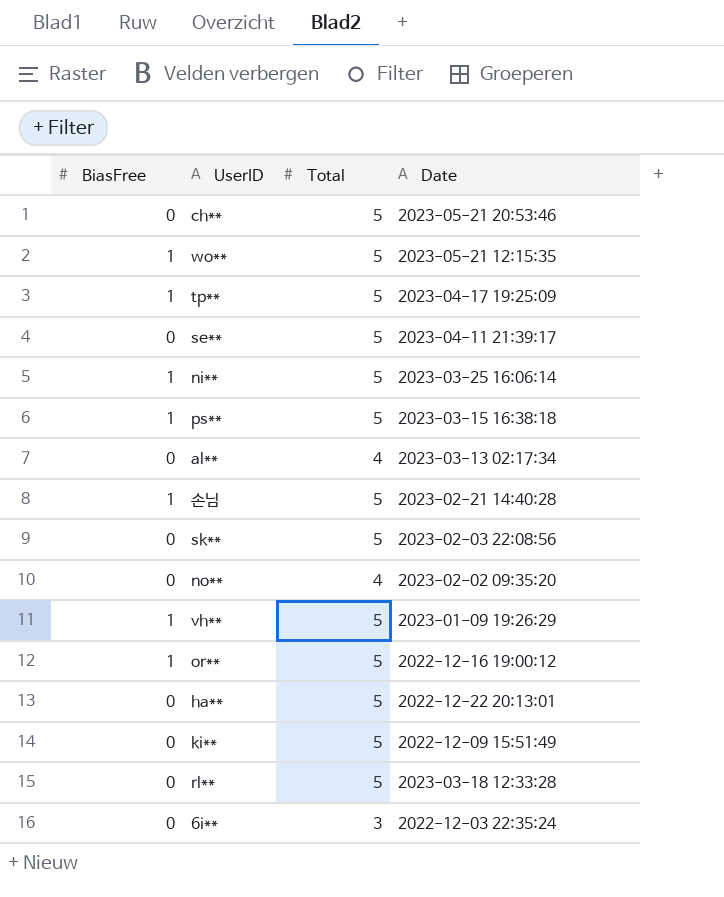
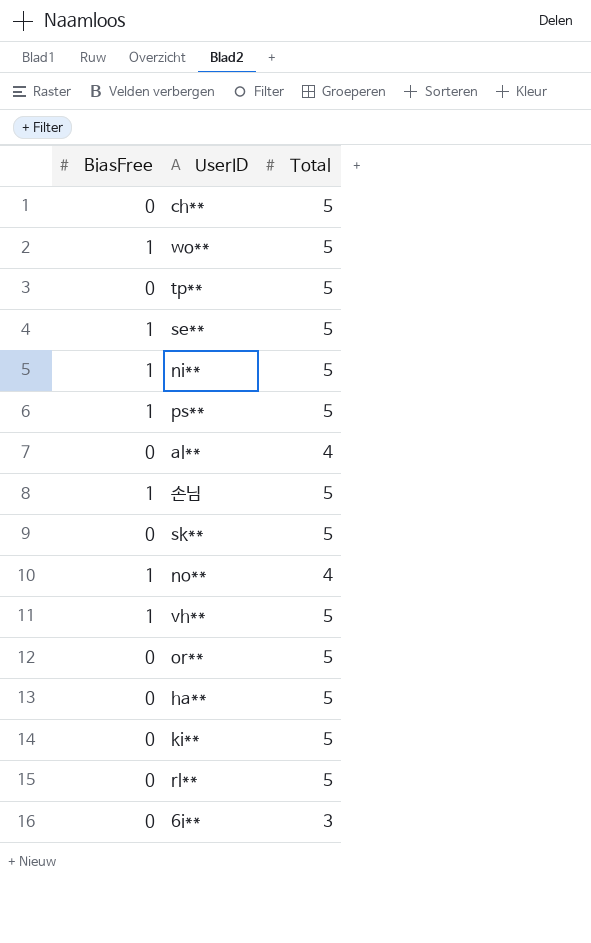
column Date | position: 4 -> none
tp** | BiasFree: 1 -> 0
se** | BiasFree: 0 -> 1
no** | BiasFree: 0 -> 1
or** | BiasFree: 1 -> 0

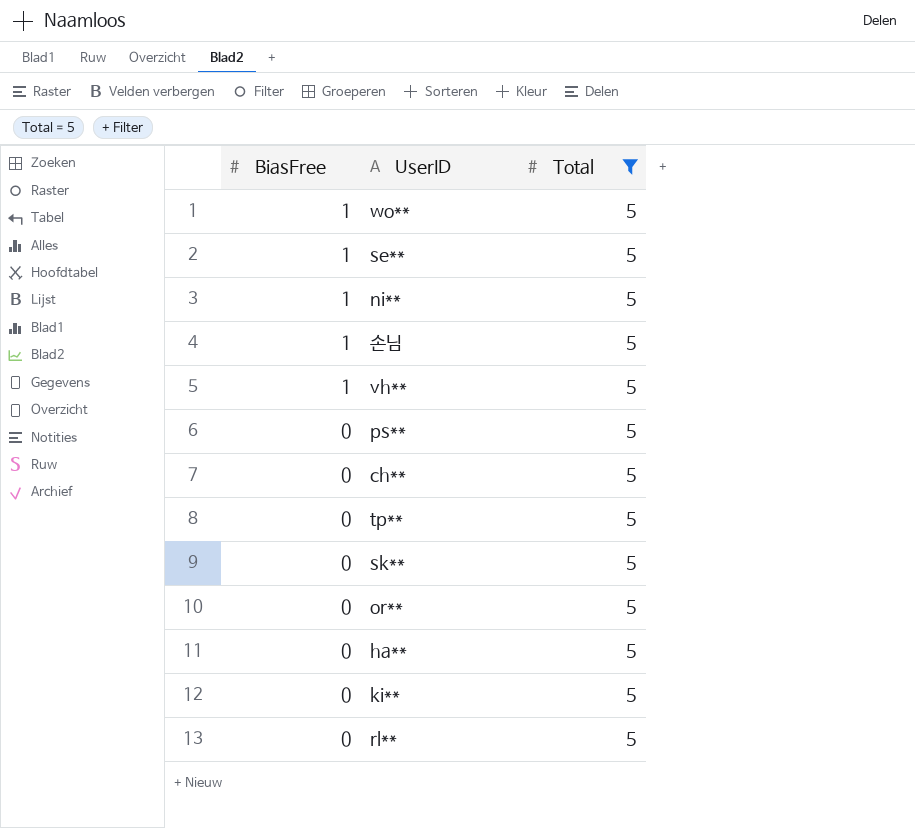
filter: none -> Total = 5
row order: none -> BiasFree descending
ps** | BiasFree: 1 -> 0

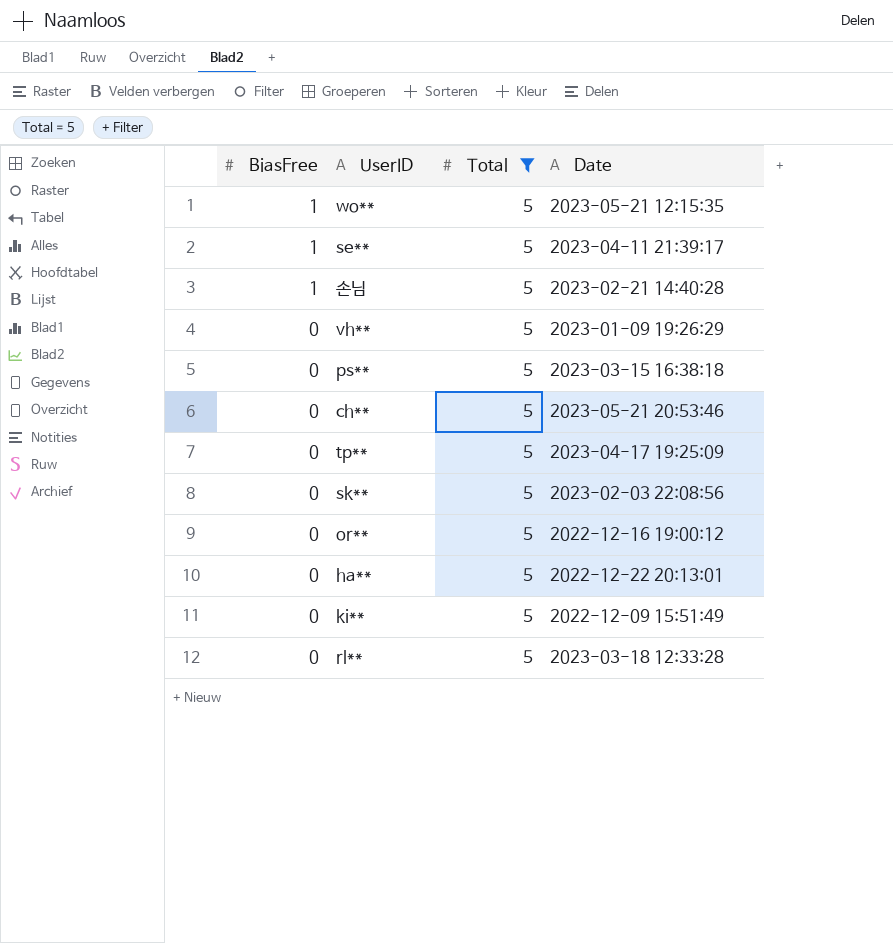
column Date | position: none -> 4
row ni**: 1 | 5 -> none
vh** | BiasFree: 1 -> 0

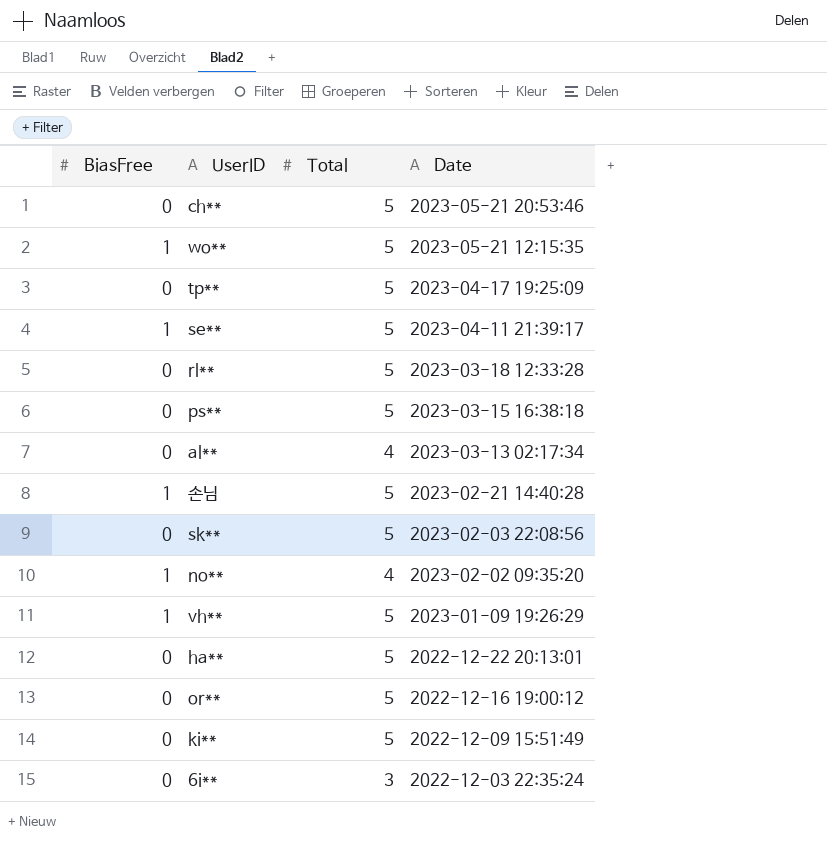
filter: Total = 5 -> none
row order: BiasFree descending -> Date descending
vh** | BiasFree: 0 -> 1

